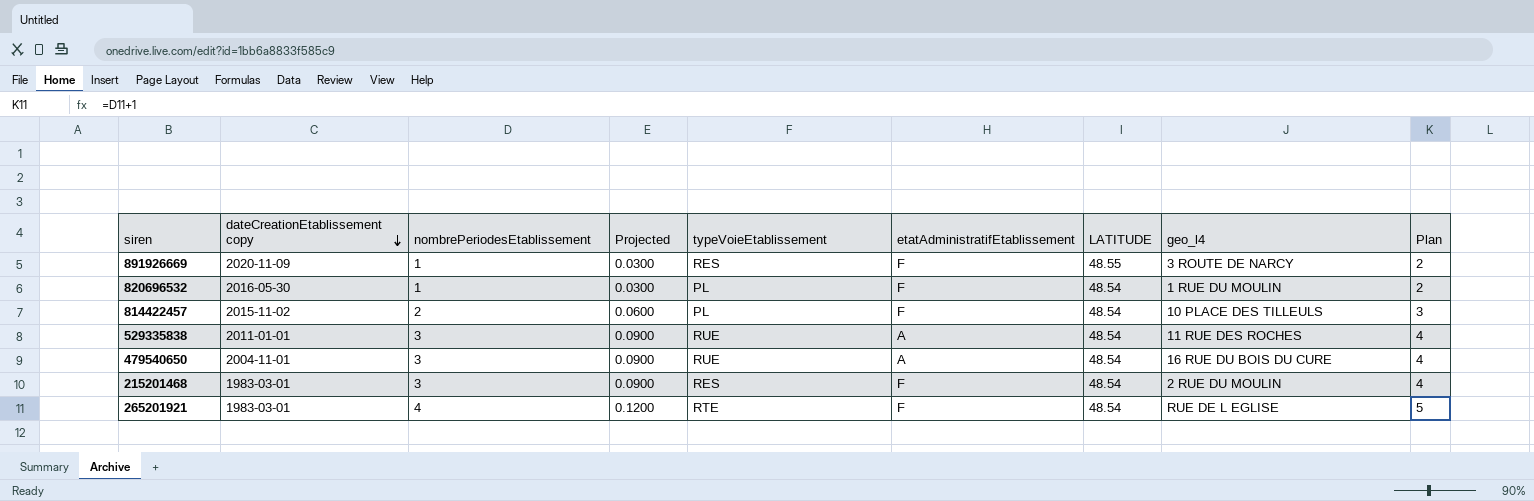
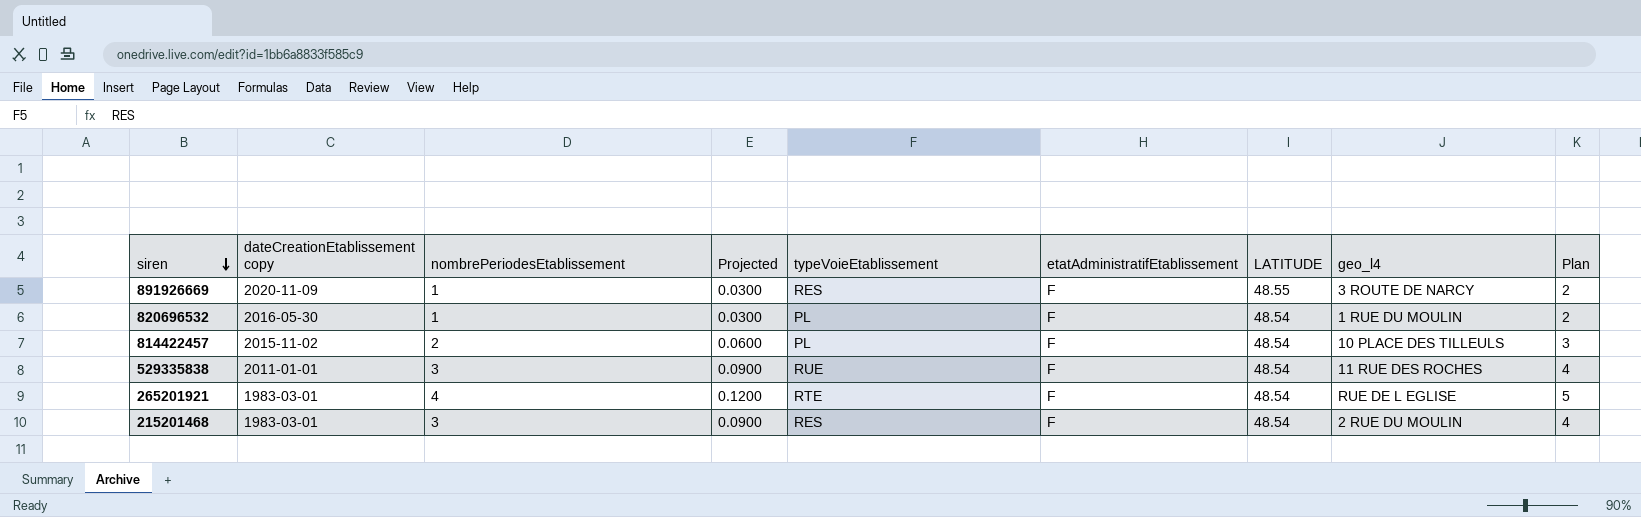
row order: dateCreationEtablissement copy descending -> siren descending
row 479540650: 2004-11-01 | 3 | 0.0900 | RUE | A | 48.54 | 16 RUE DU BOIS DU CURE | 4 -> none
529335838 | etatAdministratifEtablissement: A -> F

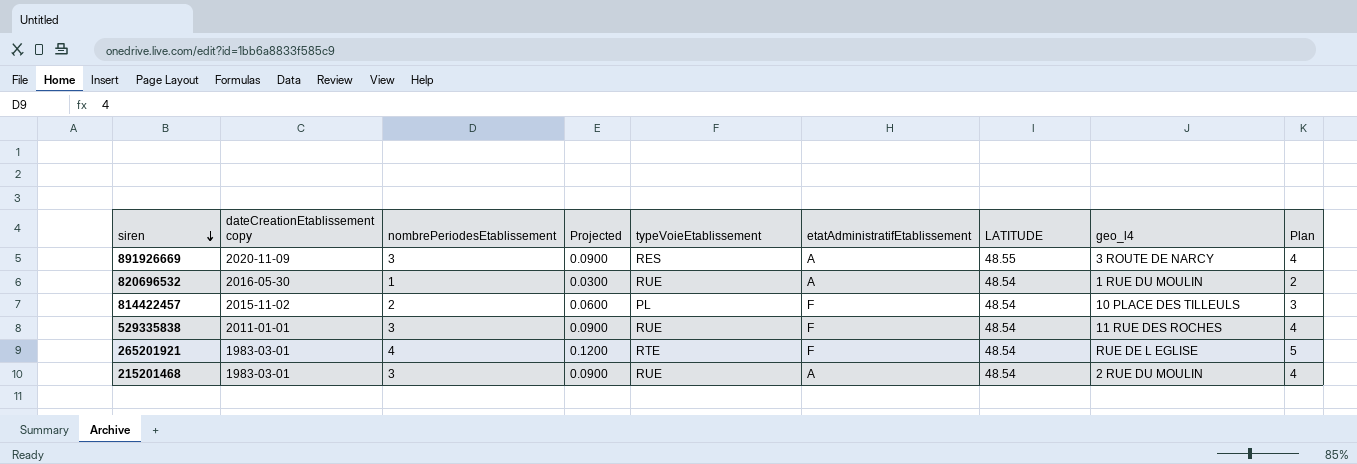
891926669 | nombrePeriodesEtablissement: 1 -> 3
891926669 | Projected: 0.0300 -> 0.0900
891926669 | etatAdministratifEtablissement: F -> A
891926669 | Plan: 2 -> 4
820696532 | typeVoieEtablissement: PL -> RUE
820696532 | etatAdministratifEtablissement: F -> A
215201468 | typeVoieEtablissement: RES -> RUE
215201468 | etatAdministratifEtablissement: F -> A

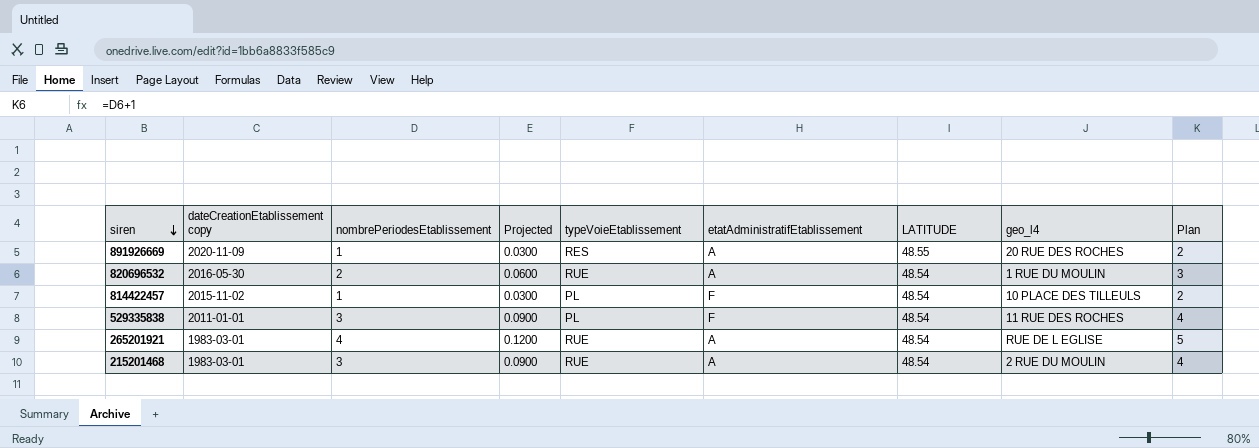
891926669 | nombrePeriodesEtablissement: 3 -> 1
891926669 | Projected: 0.0900 -> 0.0300
891926669 | geo_l4: 3 ROUTE DE NARCY -> 20 RUE DES ROCHES
891926669 | Plan: 4 -> 2
820696532 | nombrePeriodesEtablissement: 1 -> 2
820696532 | Projected: 0.0300 -> 0.0600
820696532 | Plan: 2 -> 3
814422457 | nombrePeriodesEtablissement: 2 -> 1
814422457 | Projected: 0.0600 -> 0.0300
814422457 | Plan: 3 -> 2
529335838 | typeVoieEtablissement: RUE -> PL
265201921 | typeVoieEtablissement: RTE -> RUE
265201921 | etatAdministratifEtablissement: F -> A

